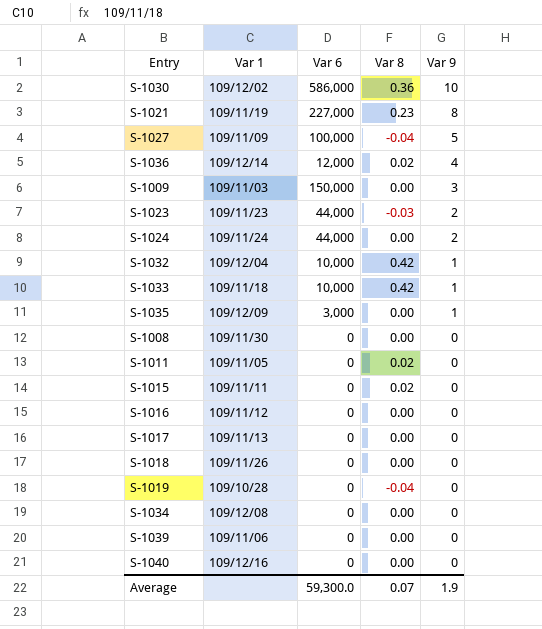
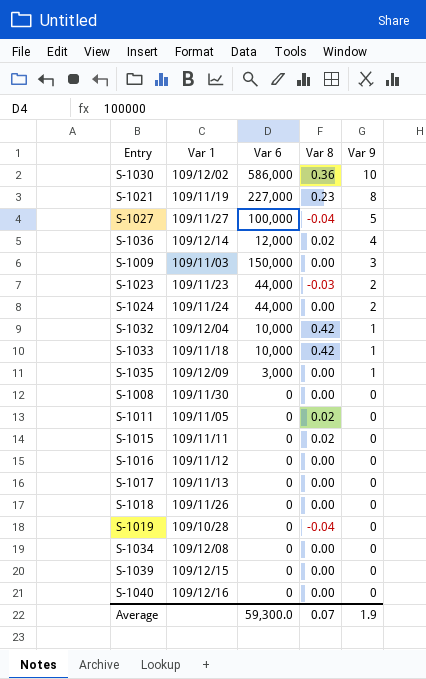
S-1027 | Var 1: 109/11/09 -> 109/11/27
S-1039 | Var 1: 109/11/06 -> 109/12/15

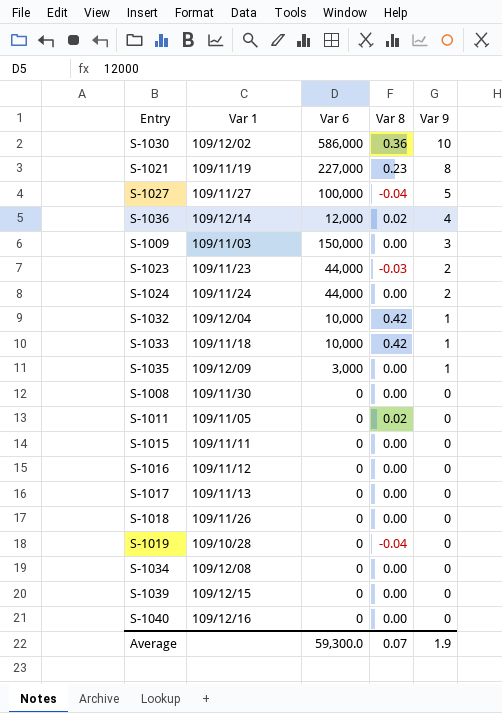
S-1015 | Var 8: 0.02 -> 0.00

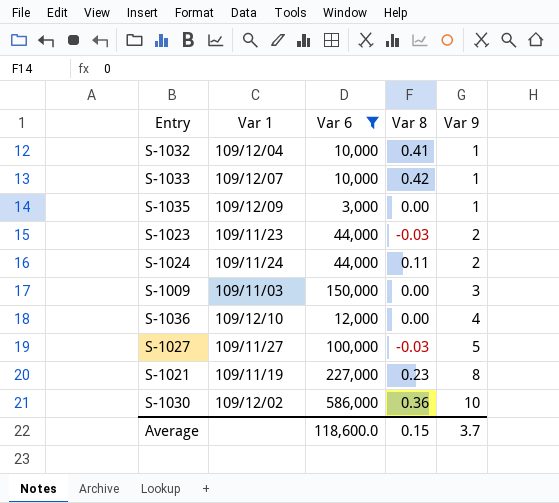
filter: none -> Var 6 != 0
row order: Var 9 descending -> Var 9 ascending
S-1032 | Var 8: 0.42 -> 0.41
S-1033 | Var 1: 109/11/18 -> 109/12/07
S-1024 | Var 8: 0.00 -> 0.11
S-1036 | Var 1: 109/12/14 -> 109/12/10
S-1036 | Var 8: 0.02 -> 0.00
S-1027 | Var 8: -0.04 -> -0.03
Average | Var 6: 59,300.0 -> 118,600.0
Average | Var 8: 0.07 -> 0.15
Average | Var 9: 1.9 -> 3.7

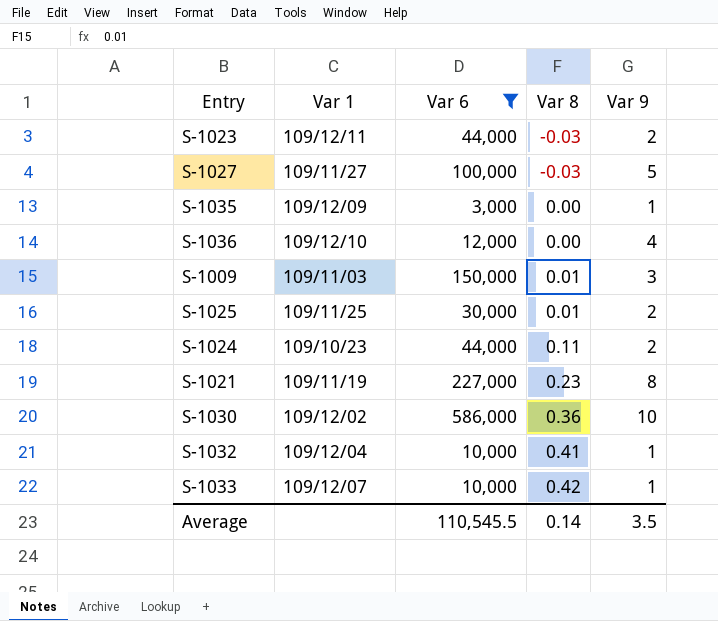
row order: Var 9 ascending -> Var 8 ascending
S-1023 | Var 1: 109/11/23 -> 109/12/11
S-1009 | Var 8: 0.00 -> 0.01
row S-1025: none -> 109/11/25 | 30,000 | 0.01 | 2
S-1024 | Var 1: 109/11/24 -> 109/10/23
Average | Var 6: 118,600.0 -> 110,545.5
Average | Var 8: 0.15 -> 0.14
Average | Var 9: 3.7 -> 3.5

